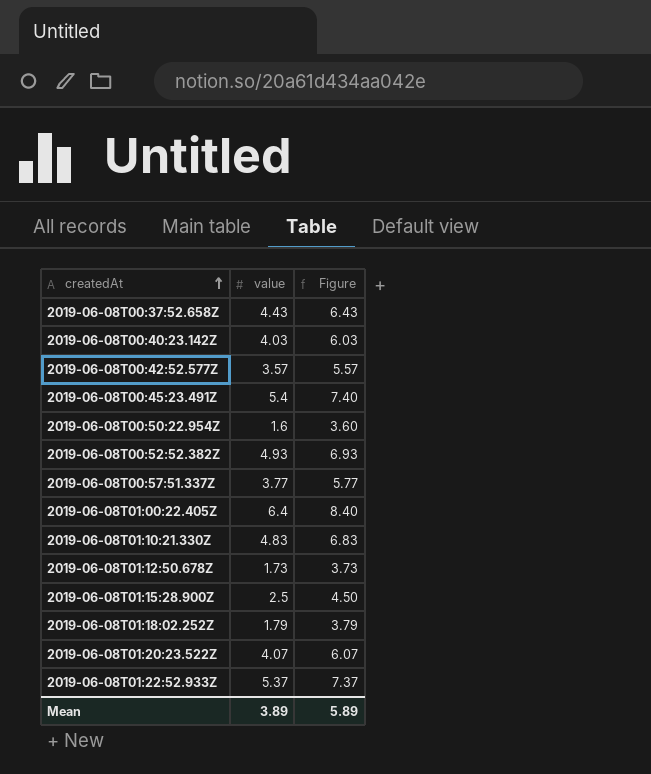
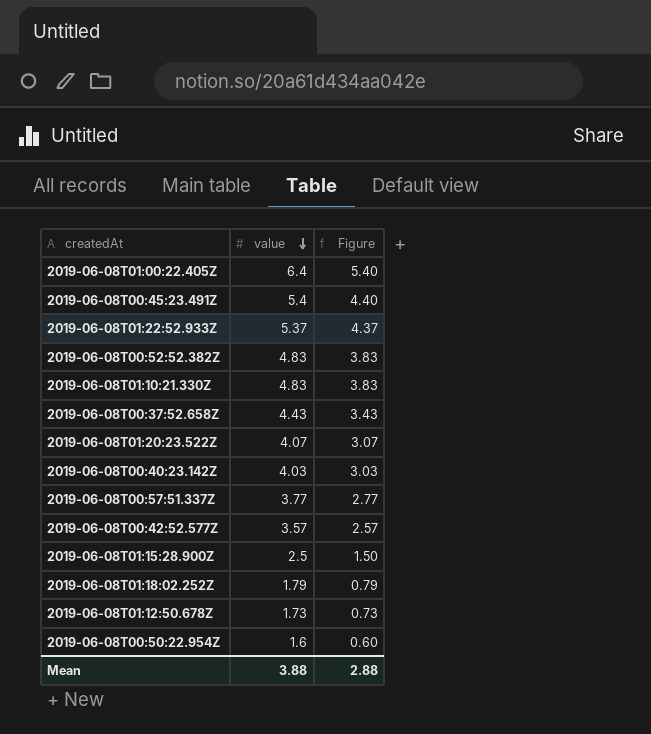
row order: createdAt ascending -> value descending
column Figure | formula: [value] + 2 -> [value] - 1
2019-06-08T00:52:52.382Z | value: 4.93 -> 4.83
Mean | value: 3.89 -> 3.88
Mean | Figure: 5.89 -> 2.88

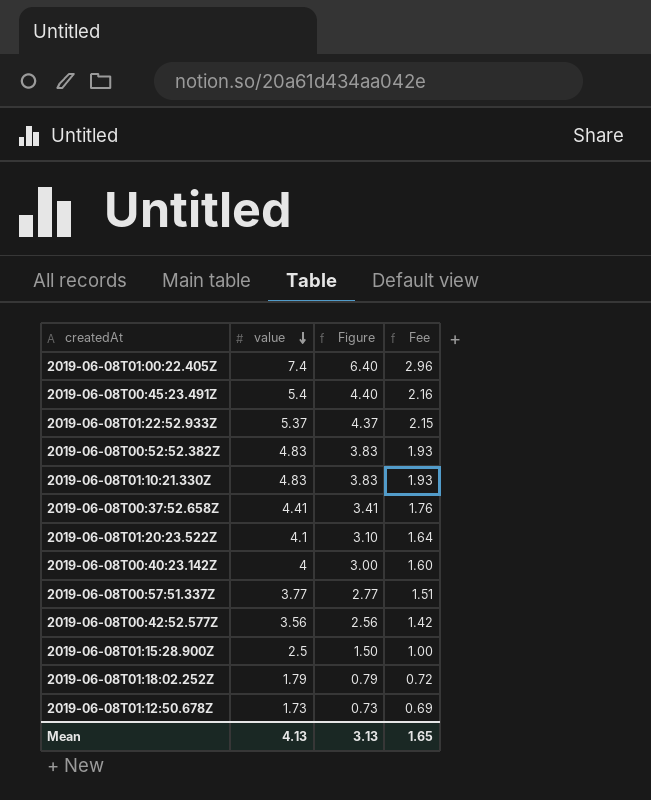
column Fee | formula: none -> [value] * 0.4
row 2019-06-08T00:50:22.954Z: 1.6 | 0.60 -> none
2019-06-08T01:00:22.405Z | value: 6.4 -> 7.4
2019-06-08T01:00:22.405Z | Figure: 5.40 -> 6.40
2019-06-08T00:37:52.658Z | value: 4.43 -> 4.41
2019-06-08T00:37:52.658Z | Figure: 3.43 -> 3.41
2019-06-08T01:20:23.522Z | value: 4.07 -> 4.1
2019-06-08T01:20:23.522Z | Figure: 3.07 -> 3.10
2019-06-08T00:40:23.142Z | value: 4.03 -> 4
2019-06-08T00:40:23.142Z | Figure: 3.03 -> 3.00
2019-06-08T00:42:52.577Z | value: 3.57 -> 3.56
2019-06-08T00:42:52.577Z | Figure: 2.57 -> 2.56
Mean | value: 3.88 -> 4.13
Mean | Figure: 2.88 -> 3.13

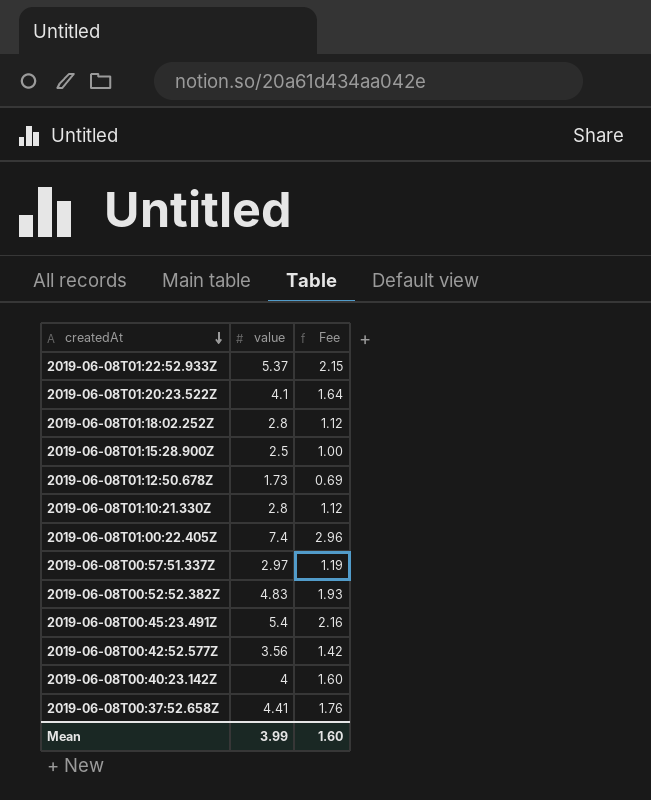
row order: value descending -> createdAt descending
column Figure | formula: [value] - 1 -> none
2019-06-08T01:18:02.252Z | value: 1.79 -> 2.8
2019-06-08T01:18:02.252Z | Fee: 0.72 -> 1.12
2019-06-08T01:10:21.330Z | value: 4.83 -> 2.8
2019-06-08T01:10:21.330Z | Fee: 1.93 -> 1.12
2019-06-08T00:57:51.337Z | value: 3.77 -> 2.97
2019-06-08T00:57:51.337Z | Fee: 1.51 -> 1.19
Mean | value: 4.13 -> 3.99
Mean | Fee: 1.65 -> 1.60

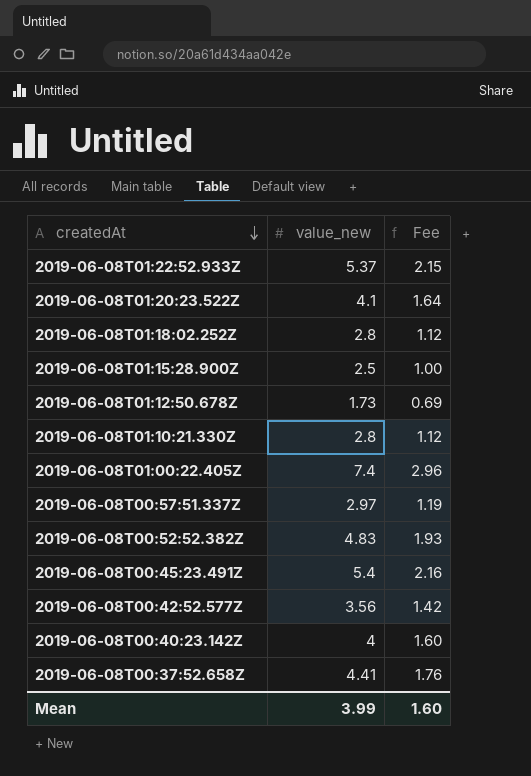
column name: value -> value_new

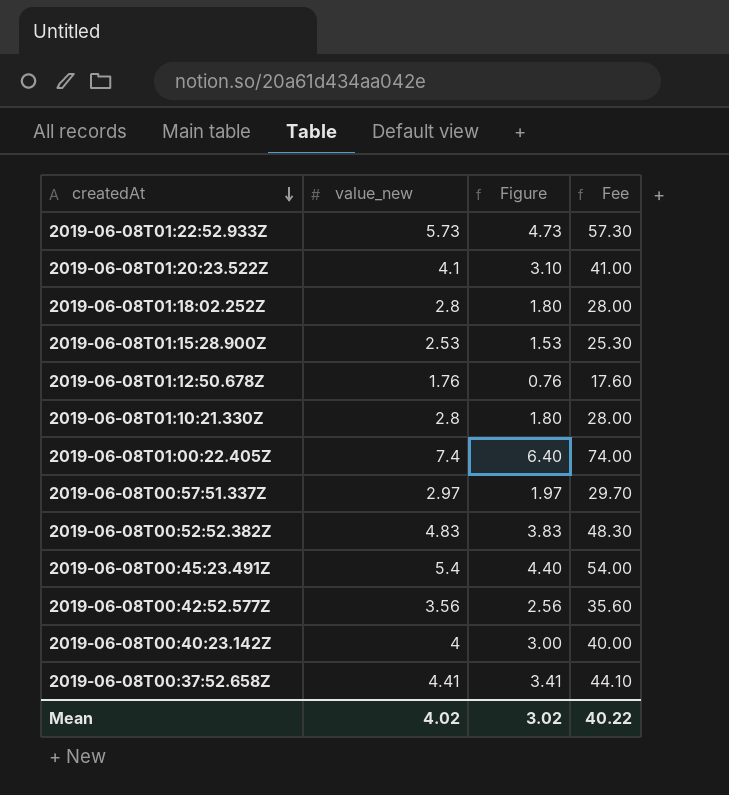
column Figure | formula: none -> [value_new] - 1
column Fee | formula: [value_new] * 0.4 -> [value_new] * 10
2019-06-08T01:22:52.933Z | value_new: 5.37 -> 5.73
2019-06-08T01:15:28.900Z | value_new: 2.5 -> 2.53
2019-06-08T01:12:50.678Z | value_new: 1.73 -> 1.76
Mean | value_new: 3.99 -> 4.02
Mean | Fee: 1.60 -> 40.22

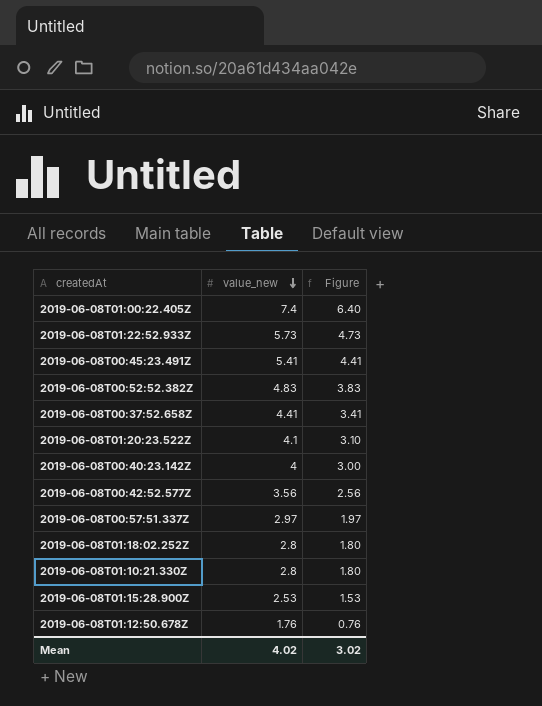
row order: createdAt descending -> value_new descending
column Fee | formula: [value_new] * 10 -> none
2019-06-08T00:45:23.491Z | value_new: 5.4 -> 5.41
2019-06-08T00:45:23.491Z | Figure: 4.40 -> 4.41

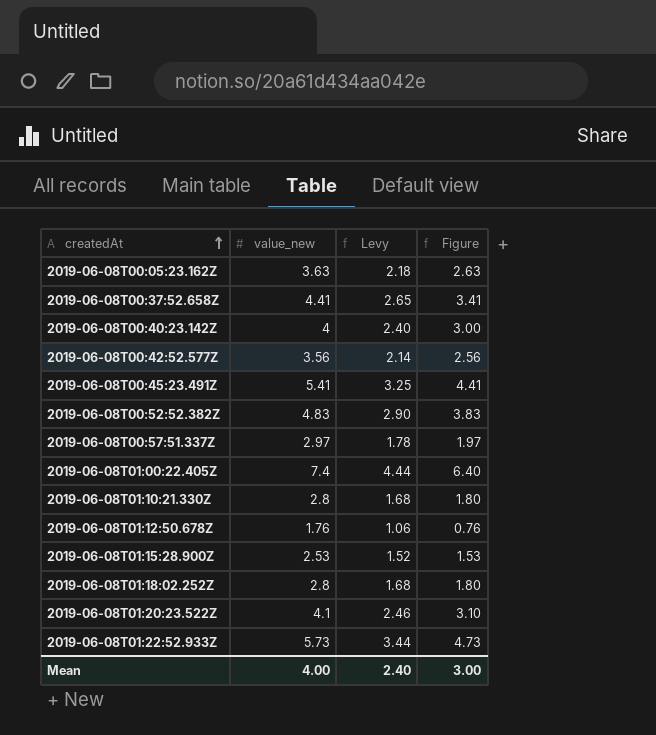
row order: value_new descending -> createdAt ascending
column Levy | formula: none -> [value_new] * 0.6
row 2019-06-08T00:05:23.162Z: none -> 3.63 | 2.18 | 2.63
Mean | value_new: 4.02 -> 4.00
Mean | Figure: 3.02 -> 3.00

